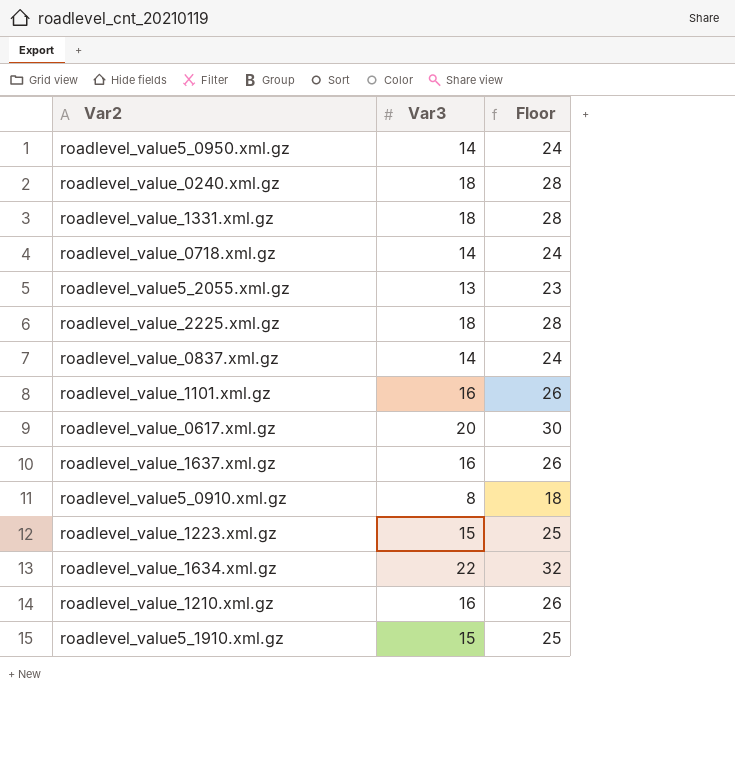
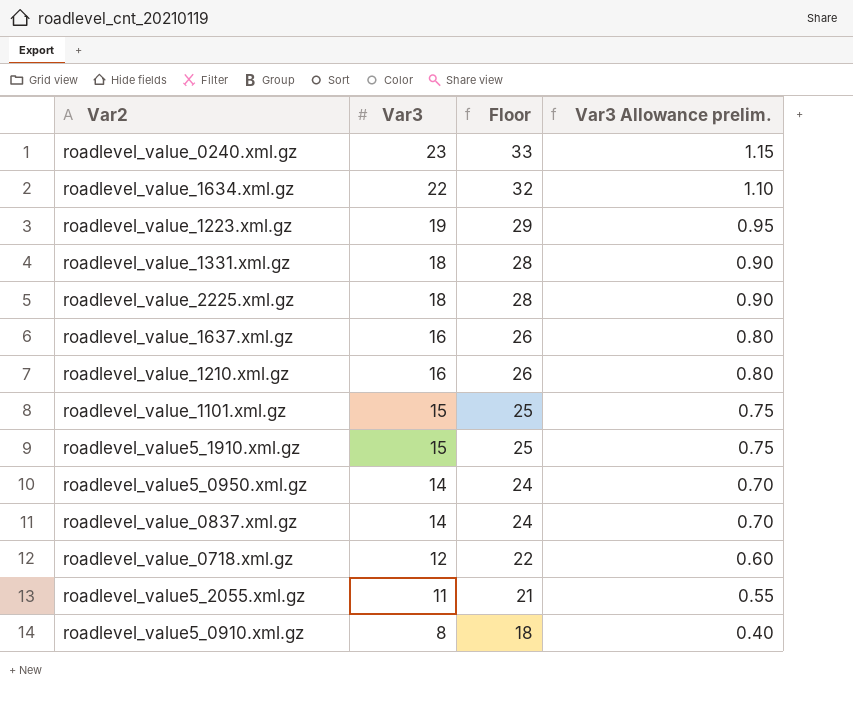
row order: none -> Var3 descending
column Var3 Allowance prelim. | formula: none -> [Var3] * 0.05
row roadlevel_value_0617.xml.gz: 20 | 30 -> none
roadlevel_value_0240.xml.gz | Var3: 18 -> 23
roadlevel_value_0240.xml.gz | Floor: 28 -> 33
roadlevel_value_1223.xml.gz | Var3: 15 -> 19
roadlevel_value_1223.xml.gz | Floor: 25 -> 29
roadlevel_value_1101.xml.gz | Var3: 16 -> 15
roadlevel_value_1101.xml.gz | Floor: 26 -> 25
roadlevel_value_0718.xml.gz | Var3: 14 -> 12
roadlevel_value_0718.xml.gz | Floor: 24 -> 22
roadlevel_value5_2055.xml.gz | Var3: 13 -> 11
roadlevel_value5_2055.xml.gz | Floor: 23 -> 21

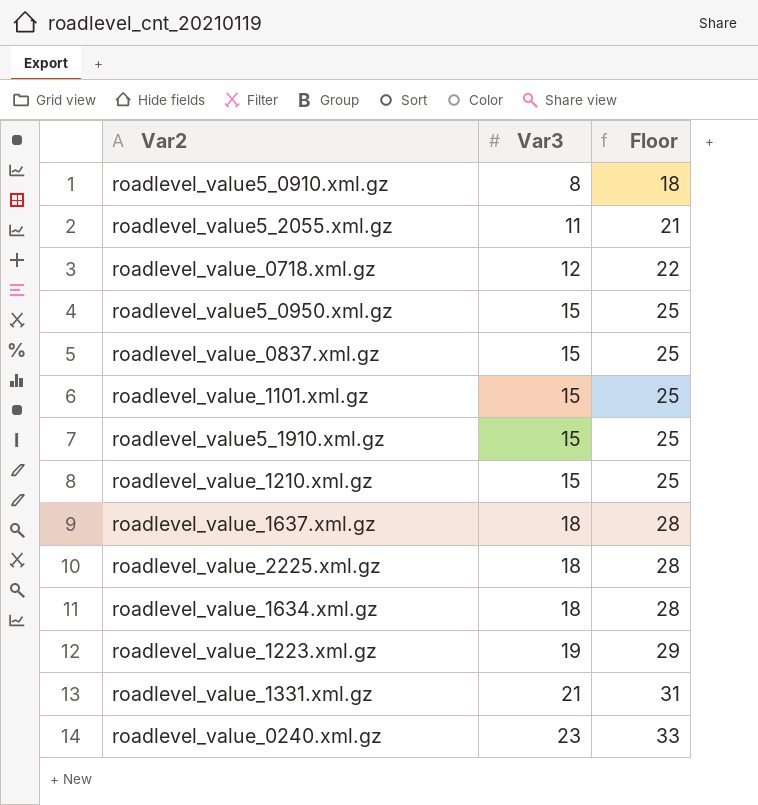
row order: Var3 descending -> Var3 ascending
column Var3 Allowance prelim. | formula: [Var3] * 0.05 -> none
roadlevel_value5_0950.xml.gz | Var3: 14 -> 15
roadlevel_value5_0950.xml.gz | Floor: 24 -> 25
roadlevel_value_0837.xml.gz | Var3: 14 -> 15
roadlevel_value_0837.xml.gz | Floor: 24 -> 25
roadlevel_value_1210.xml.gz | Var3: 16 -> 15
roadlevel_value_1210.xml.gz | Floor: 26 -> 25
roadlevel_value_1637.xml.gz | Var3: 16 -> 18
roadlevel_value_1637.xml.gz | Floor: 26 -> 28
roadlevel_value_1634.xml.gz | Var3: 22 -> 18
roadlevel_value_1634.xml.gz | Floor: 32 -> 28
roadlevel_value_1331.xml.gz | Var3: 18 -> 21
roadlevel_value_1331.xml.gz | Floor: 28 -> 31

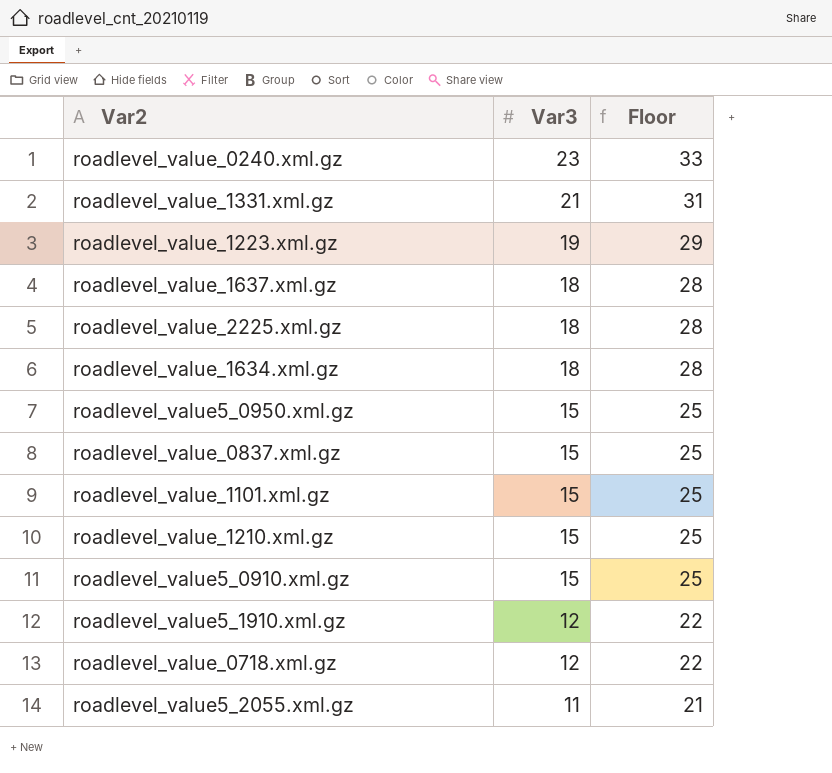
row order: Var3 ascending -> Var3 descending
roadlevel_value5_0910.xml.gz | Var3: 8 -> 15
roadlevel_value5_0910.xml.gz | Floor: 18 -> 25
roadlevel_value5_1910.xml.gz | Var3: 15 -> 12
roadlevel_value5_1910.xml.gz | Floor: 25 -> 22

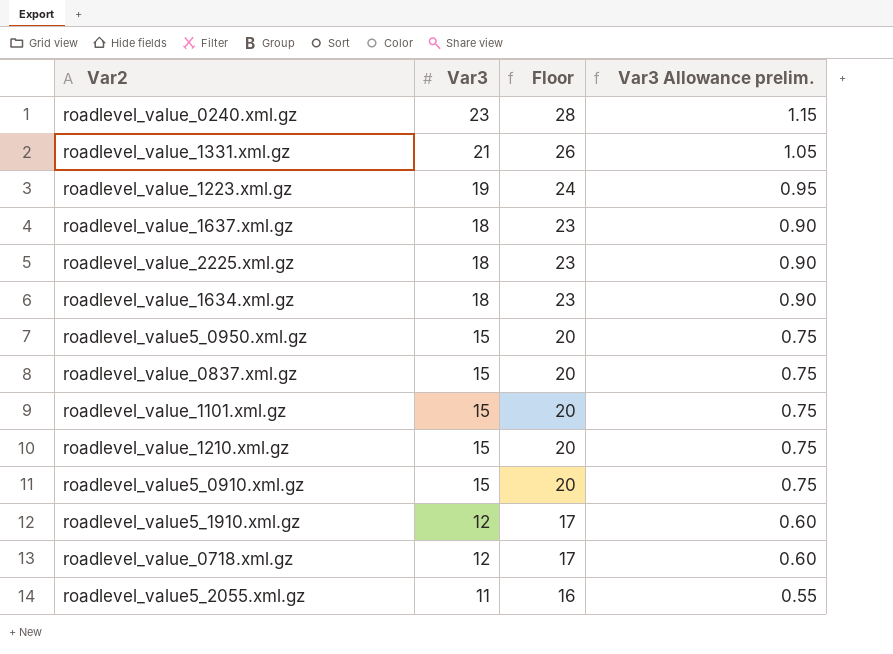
column Floor | formula: [Var3] + 10 -> [Var3] + 5
column Var3 Allowance prelim. | formula: none -> [Var3] * 0.05

